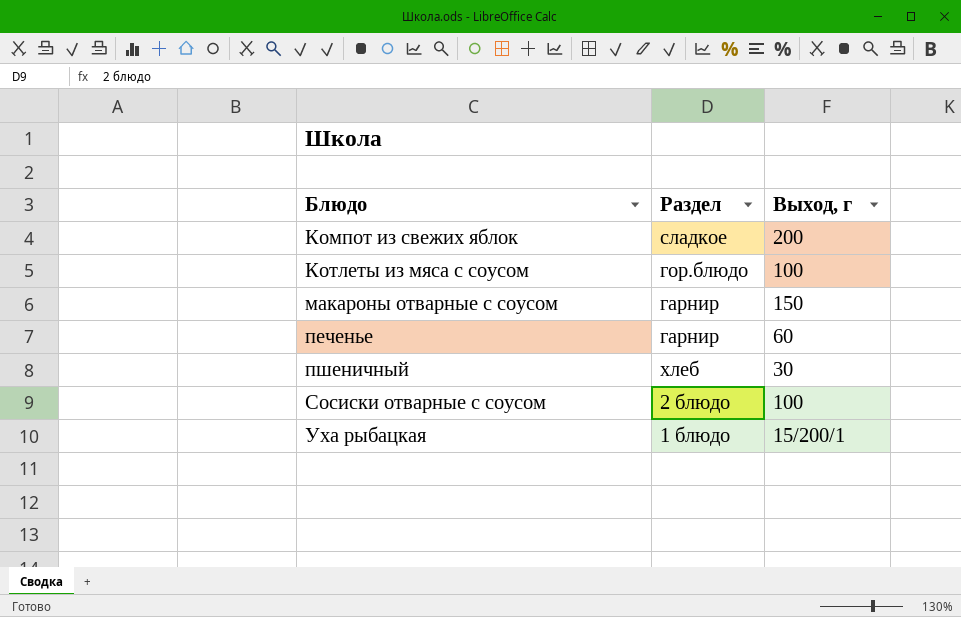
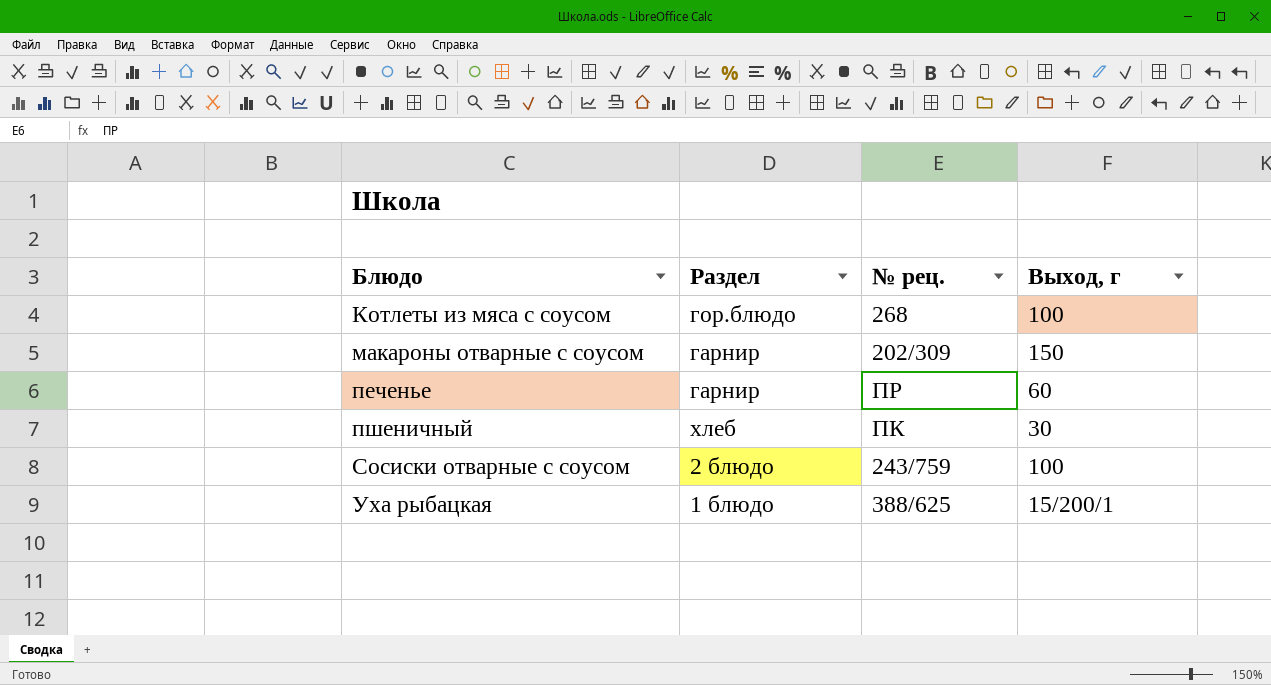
column № рец. | position: none -> 3
row Компот из свежих яблок: сладкое | 200 -> none

